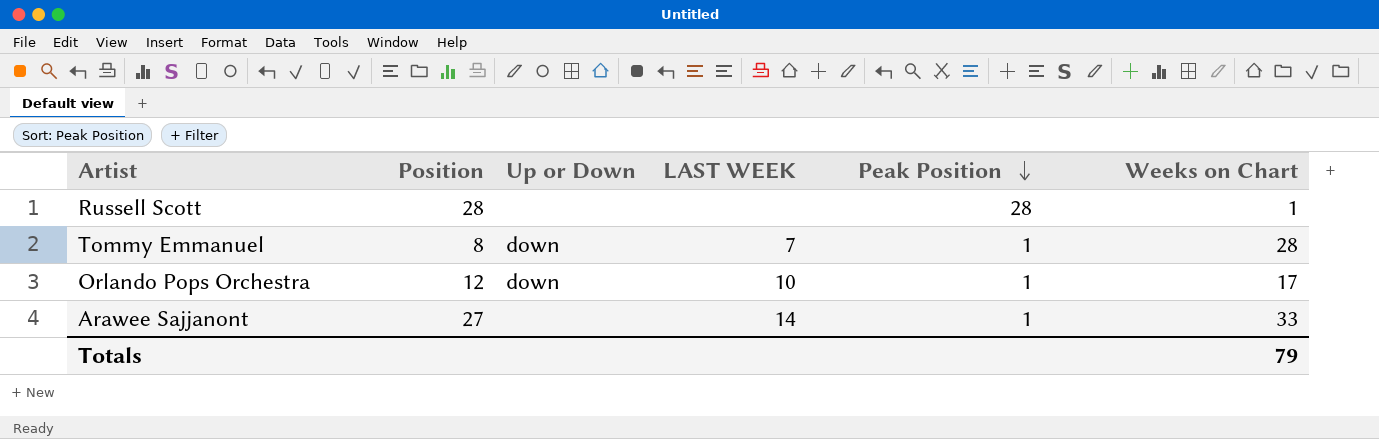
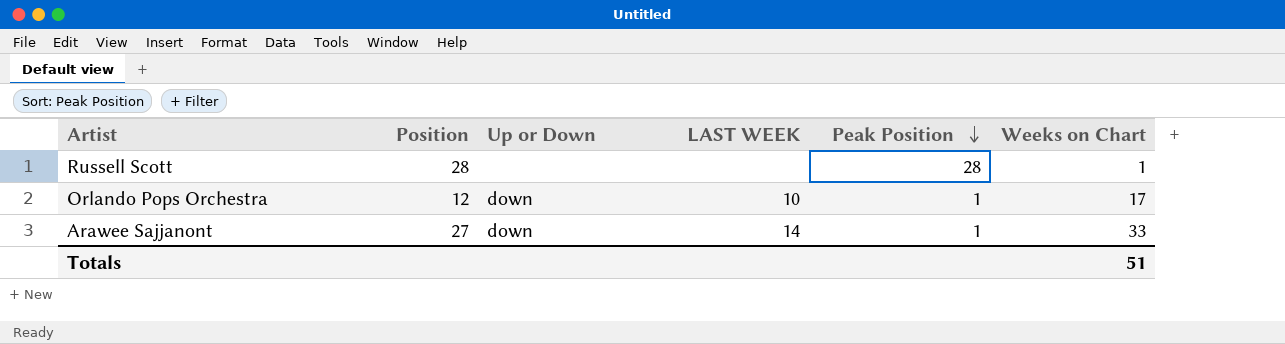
row Tommy Emmanuel: 8 | down | 7 | 1 | 28 -> none
Arawee Sajjanont | Up or Down: none -> down
Totals | Weeks on Chart: 79 -> 51

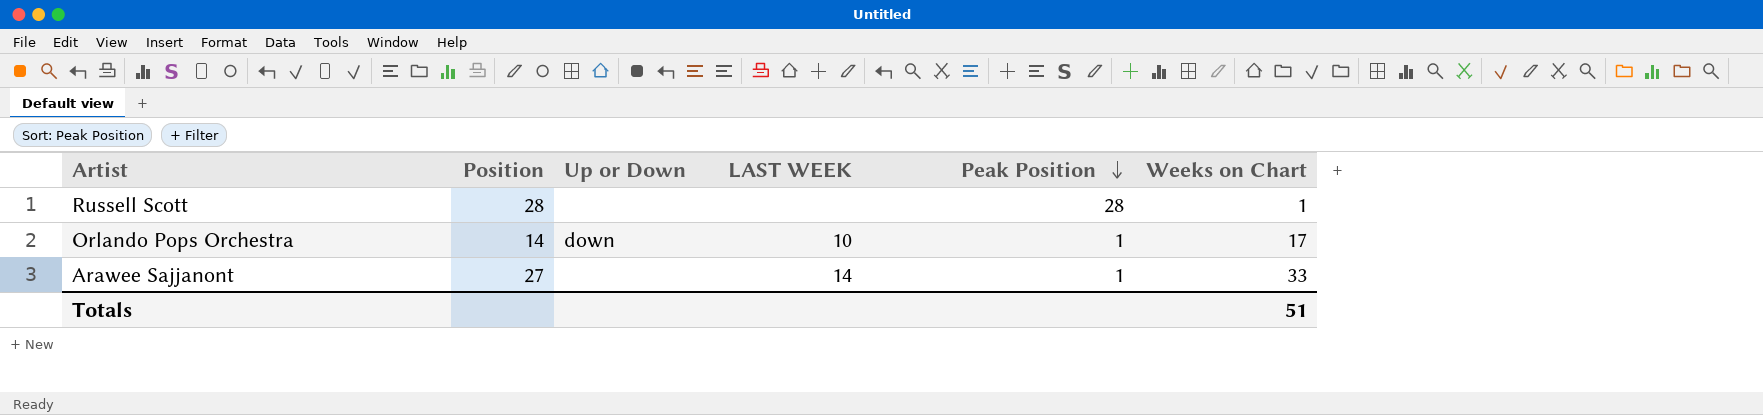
Orlando Pops Orchestra | Position: 12 -> 14
Arawee Sajjanont | Up or Down: down -> none

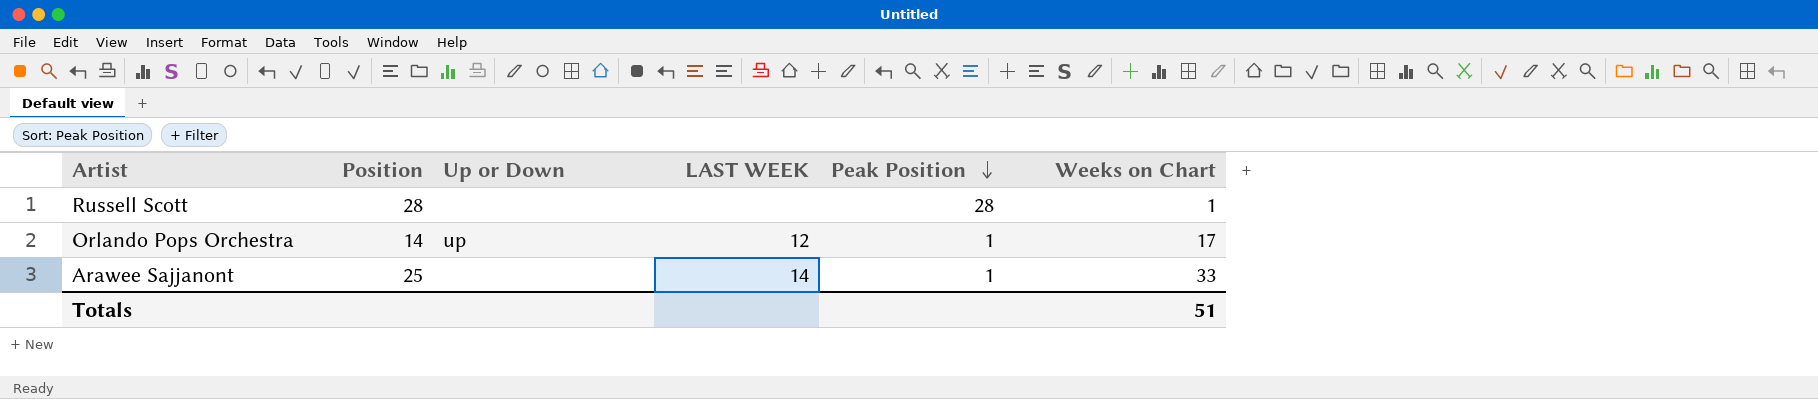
Orlando Pops Orchestra | Up or Down: down -> up
Orlando Pops Orchestra | LAST WEEK: 10 -> 12
Arawee Sajjanont | Position: 27 -> 25

